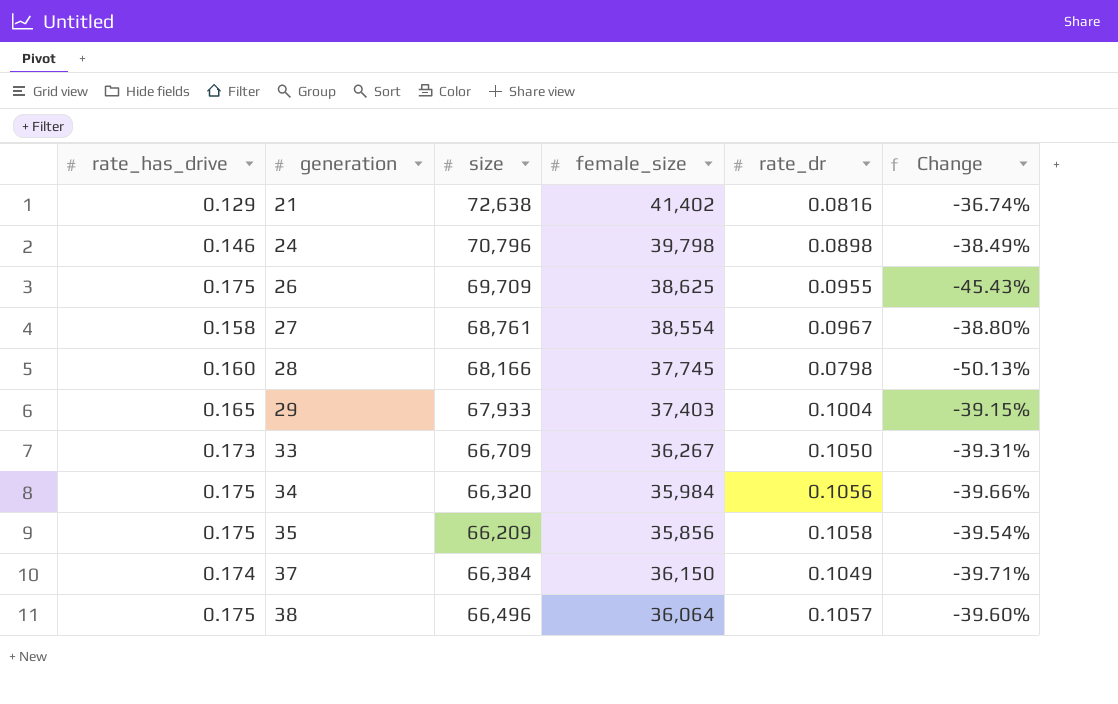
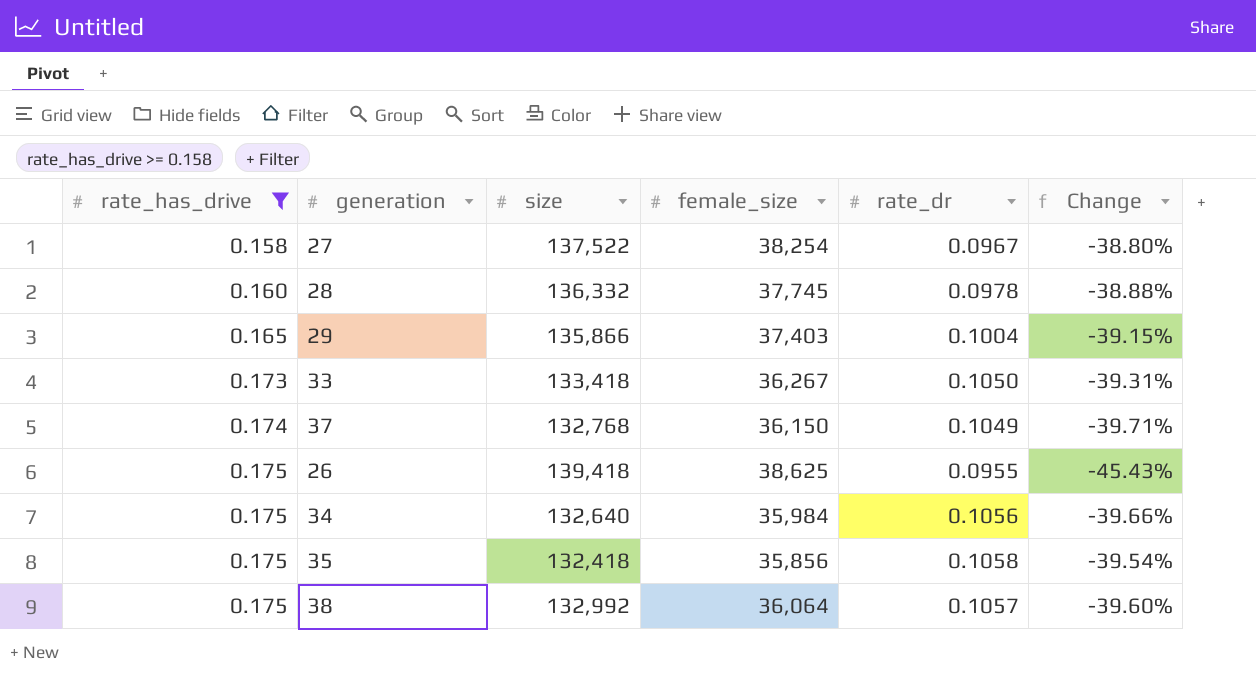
filter: none -> rate_has_drive >= 0.158
row order: generation ascending -> rate_has_drive ascending
27 | size: 68,761 -> 137,522
27 | female_size: 38,554 -> 38,254
28 | size: 68,166 -> 136,332
28 | rate_dr: 0.0798 -> 0.0978
28 | Change: -50.13% -> -38.88%
29 | size: 67,933 -> 135,866
33 | size: 66,709 -> 133,418
37 | size: 66,384 -> 132,768
26 | size: 69,709 -> 139,418
34 | size: 66,320 -> 132,640
35 | size: 66,209 -> 132,418
38 | size: 66,496 -> 132,992

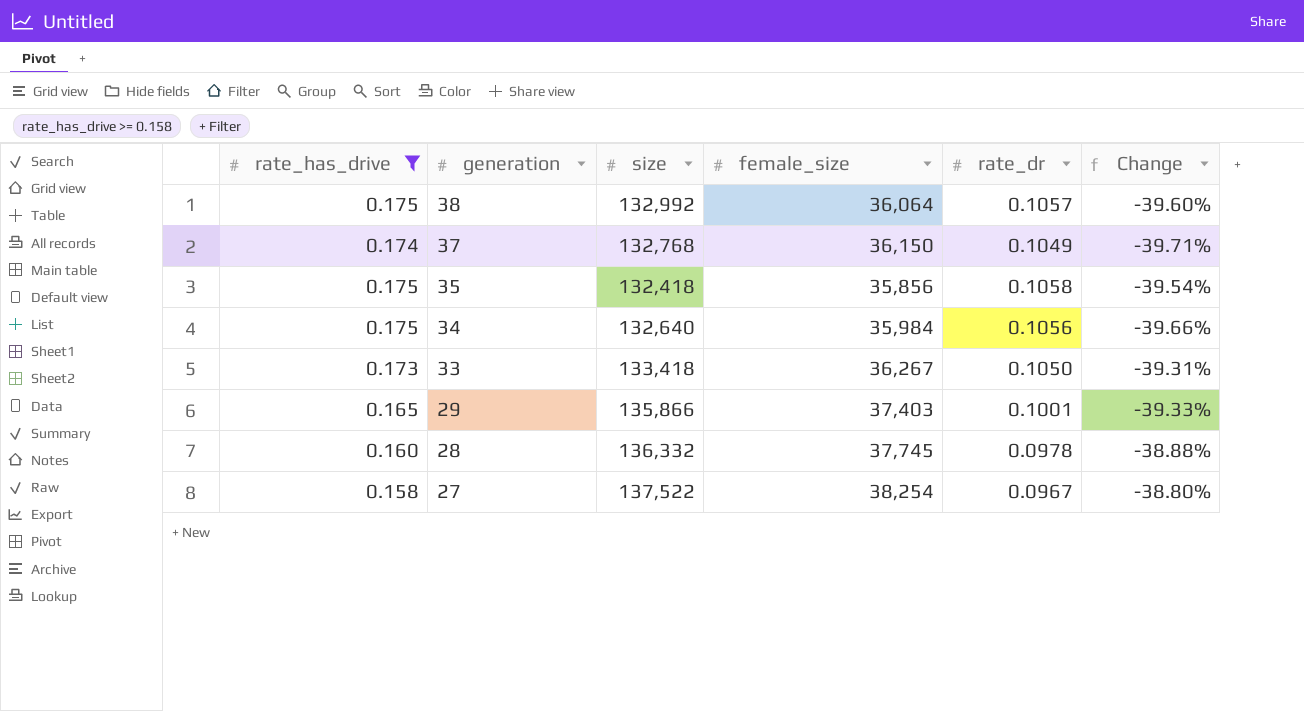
row order: rate_has_drive ascending -> generation descending
row 26: 0.175 | 139,418 | 38,625 | 0.0955 | -45.43% -> none
29 | rate_dr: 0.1004 -> 0.1001
29 | Change: -39.15% -> -39.33%

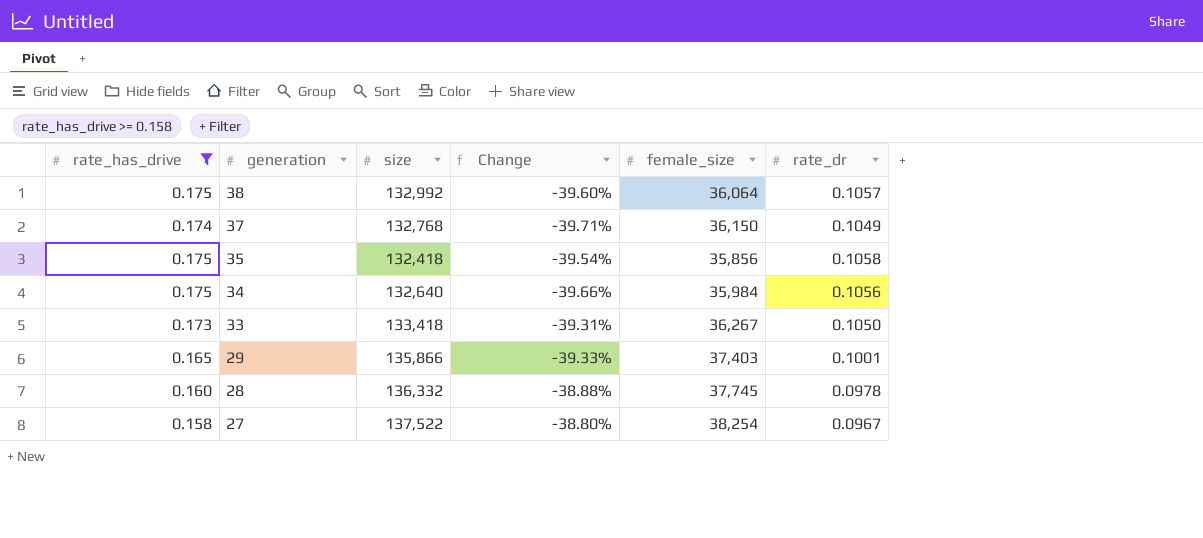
column Change | position: 6 -> 4

